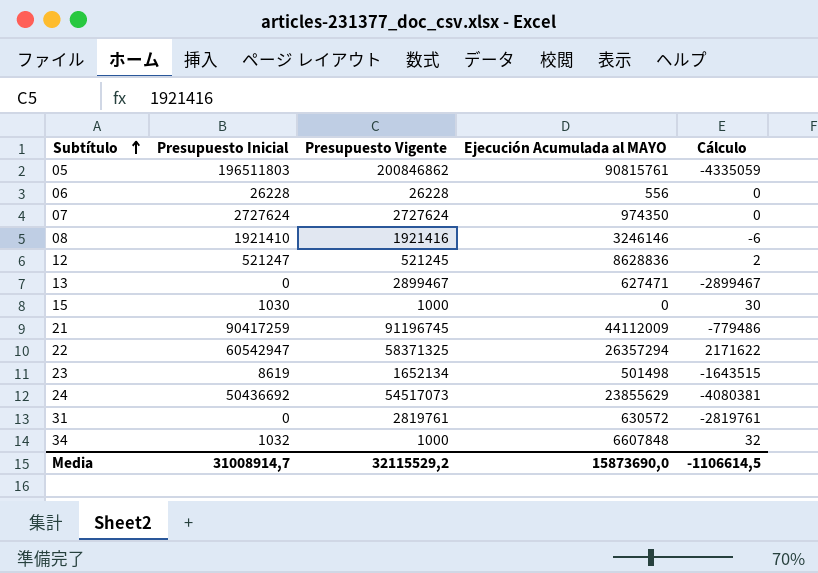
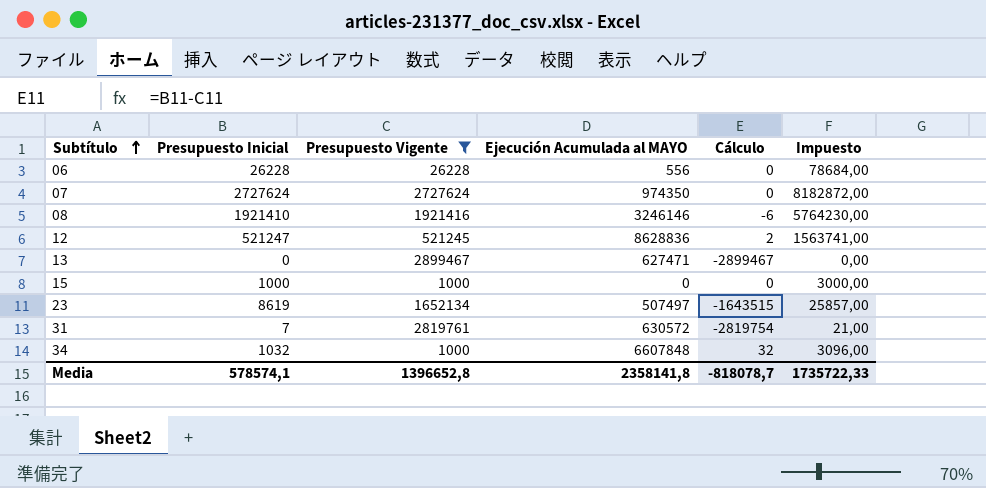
filter: none -> Presupuesto Vigente <= 2899467
column Impuesto | formula: none -> [Presupuesto Inicial] * 3
15 | Presupuesto Inicial: 1030 -> 1000
15 | Cálculo: 30 -> 0
23 | Ejecución Acumulada al MAYO: 501498 -> 507497
31 | Presupuesto Inicial: 0 -> 7
31 | Cálculo: -2819761 -> -2819754
Media | Presupuesto Inicial: 31008914,7 -> 578574,1
Media | Presupuesto Vigente: 32115529,2 -> 1396652,8
Media | Ejecución Acumulada al MAYO: 15873690,0 -> 2358141,8
Media | Cálculo: -1106614,5 -> -818078,7

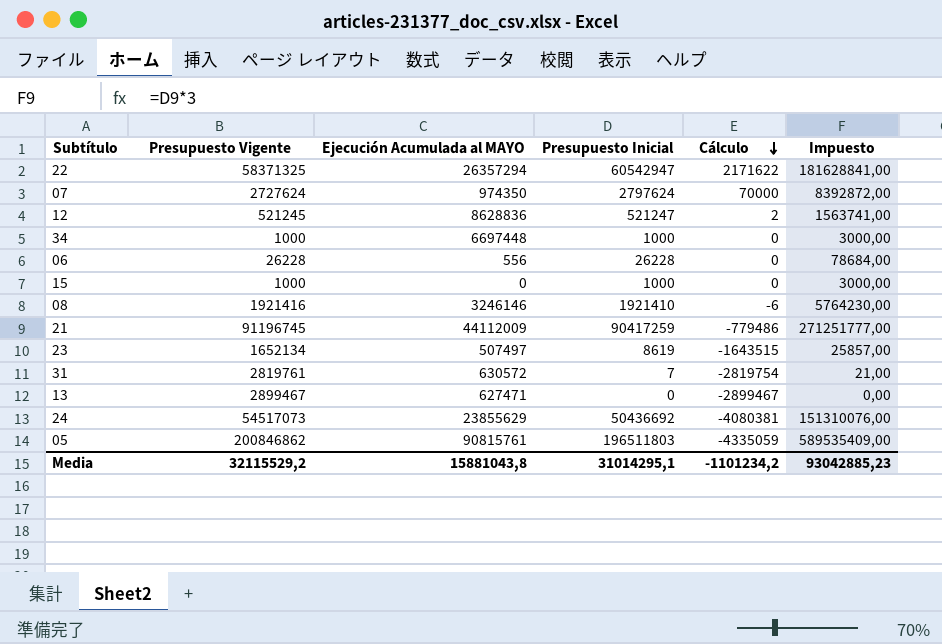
filter: Presupuesto Vigente <= 2899467 -> none
row order: Subtítulo ascending -> Cálculo descending
column Presupuesto Inicial | position: 2 -> 4
07 | Presupuesto Inicial: 2727624 -> 2797624
07 | Cálculo: 0 -> 70000
07 | Impuesto: 8182872,00 -> 8392872,00
34 | Ejecución Acumulada al MAYO: 6607848 -> 6697448
34 | Presupuesto Inicial: 1032 -> 1000
34 | Cálculo: 32 -> 0
34 | Impuesto: 3096,00 -> 3000,00
Media | Presupuesto Vigente: 1396652,8 -> 32115529,2
Media | Ejecución Acumulada al MAYO: 2358141,8 -> 15881043,8
Media | Presupuesto Inicial: 578574,1 -> 31014295,1
Media | Cálculo: -818078,7 -> -1101234,2
Media | Impuesto: 1735722,33 -> 93042885,23

